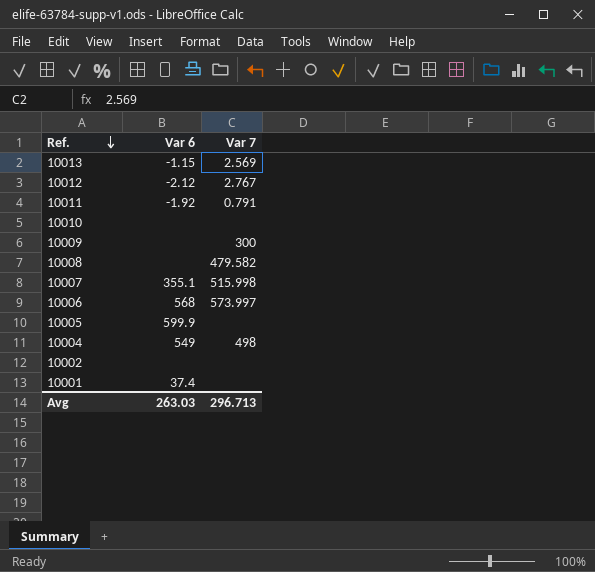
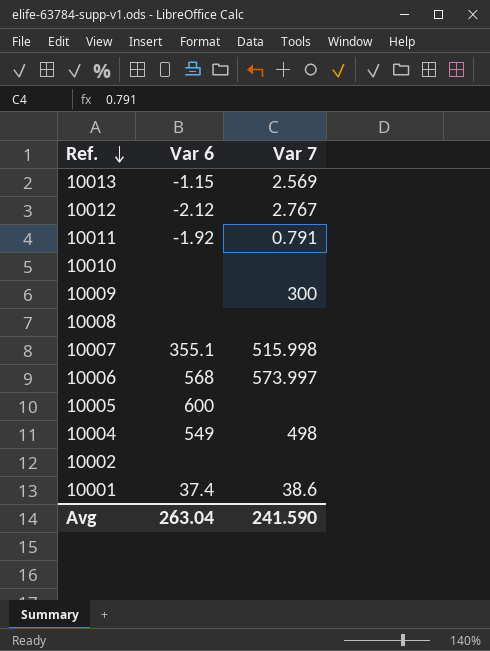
10008 | Var 7: 479.582 -> none
10005 | Var 6: 599.9 -> 600
10001 | Var 7: none -> 38.6
Avg | Var 6: 263.03 -> 263.04
Avg | Var 7: 296.713 -> 241.590

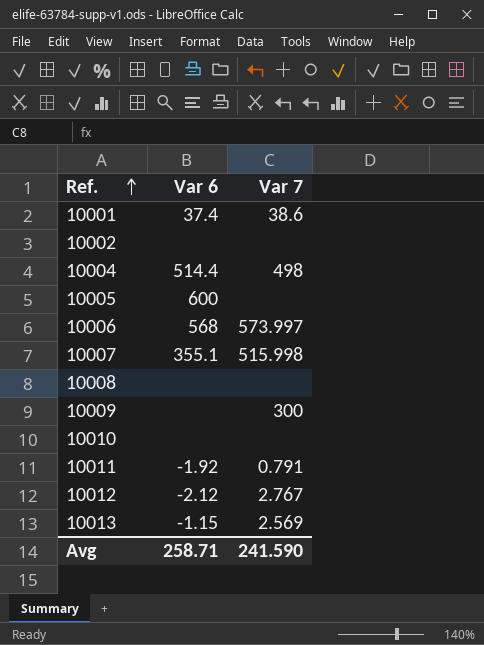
row order: Ref. descending -> Ref. ascending
10004 | Var 6: 549 -> 514.4
Avg | Var 6: 263.04 -> 258.71

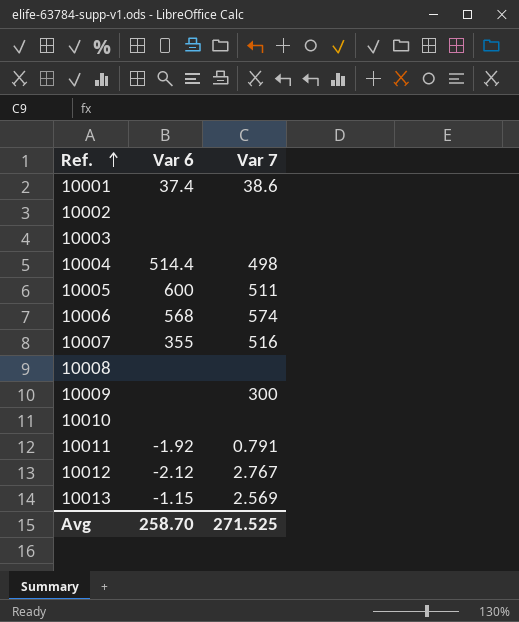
row 10003: none -> none | none
10005 | Var 7: none -> 511
10006 | Var 7: 573.997 -> 574
10007 | Var 6: 355.1 -> 355
10007 | Var 7: 515.998 -> 516
Avg | Var 6: 258.71 -> 258.70
Avg | Var 7: 241.590 -> 271.525

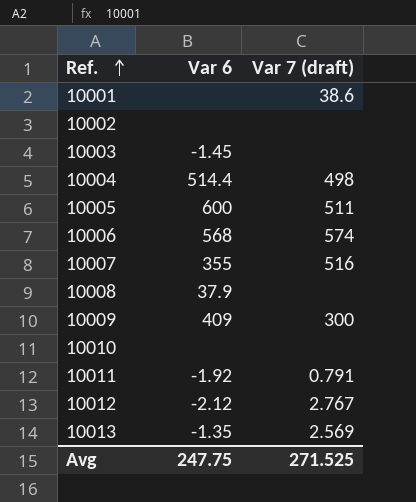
column name: Var 7 -> Var 7 (draft)
10001 | Var 6: 37.4 -> none
10003 | Var 6: none -> -1.45
10008 | Var 6: none -> 37.9
10009 | Var 6: none -> 409
10013 | Var 6: -1.15 -> -1.35
Avg | Var 6: 258.70 -> 247.75

